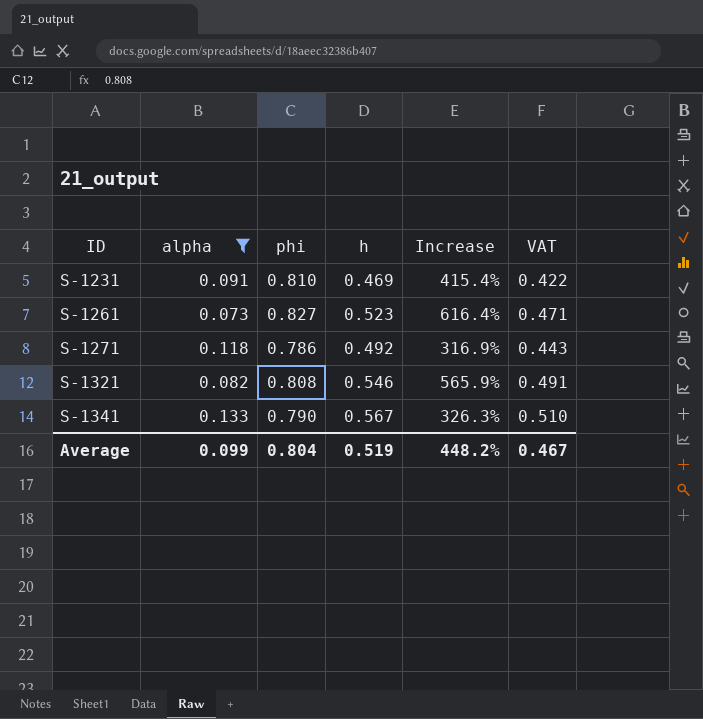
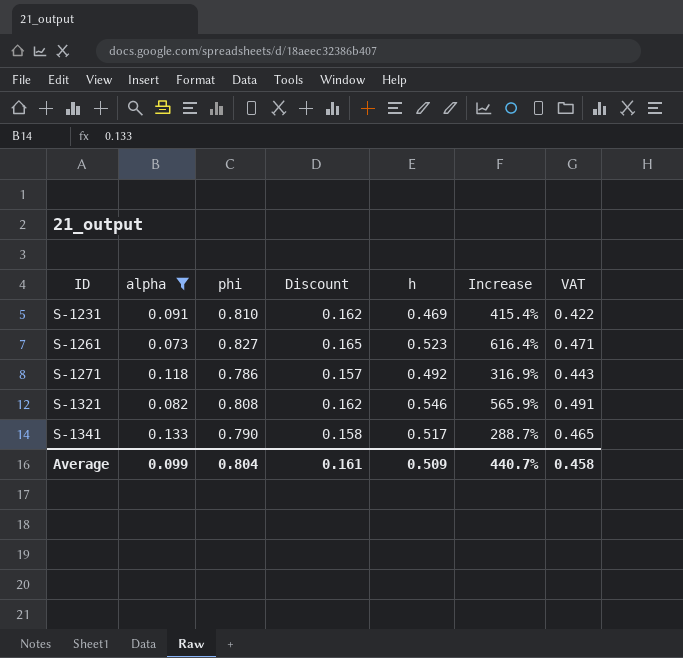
column Discount | formula: none -> [phi] * 0.2
S-1341 | h: 0.567 -> 0.517
S-1341 | Increase: 326.3% -> 288.7%
S-1341 | VAT: 0.510 -> 0.465
Average | h: 0.519 -> 0.509
Average | Increase: 448.2% -> 440.7%
Average | VAT: 0.467 -> 0.458

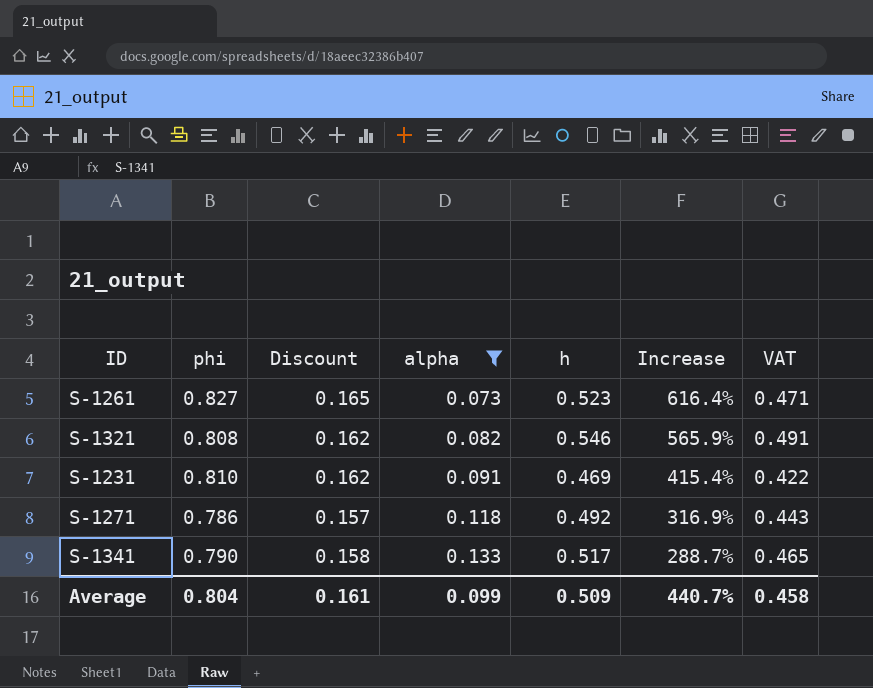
row order: ID ascending -> alpha ascending
column alpha | position: 2 -> 4

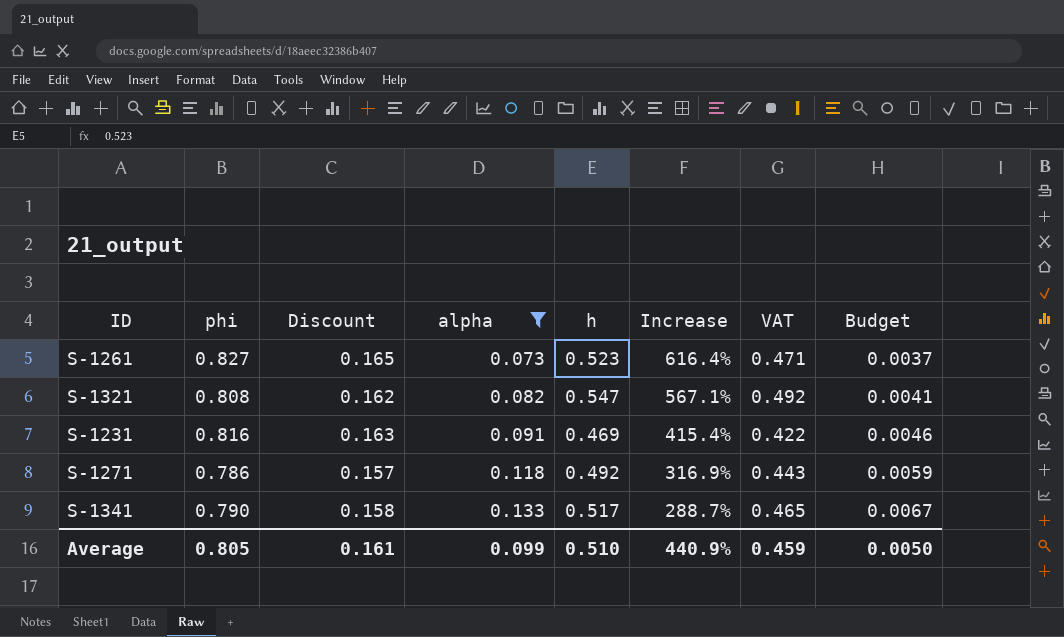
column Budget | formula: none -> [alpha] * 0.05
S-1321 | h: 0.546 -> 0.547
S-1321 | Increase: 565.9% -> 567.1%
S-1321 | VAT: 0.491 -> 0.492
S-1231 | phi: 0.810 -> 0.816
S-1231 | Discount: 0.162 -> 0.163
Average | phi: 0.804 -> 0.805
Average | h: 0.509 -> 0.510
Average | Increase: 440.7% -> 440.9%
Average | VAT: 0.458 -> 0.459

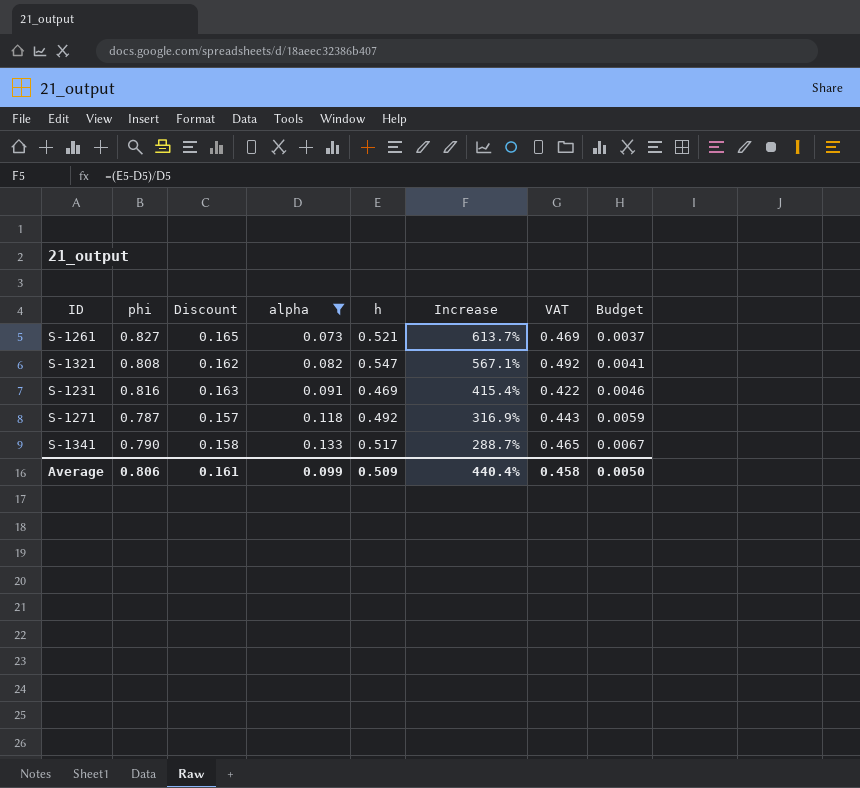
S-1261 | h: 0.523 -> 0.521
S-1261 | Increase: 616.4% -> 613.7%
S-1261 | VAT: 0.471 -> 0.469
S-1271 | phi: 0.786 -> 0.787
Average | phi: 0.805 -> 0.806
Average | h: 0.510 -> 0.509
Average | Increase: 440.9% -> 440.4%
Average | VAT: 0.459 -> 0.458

